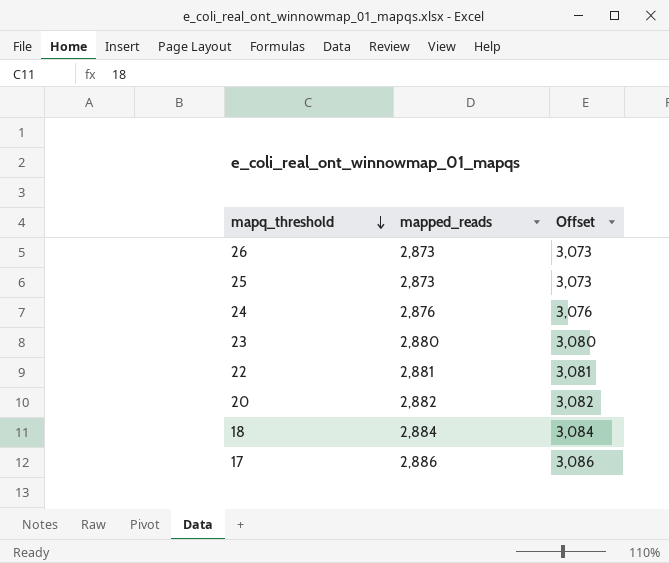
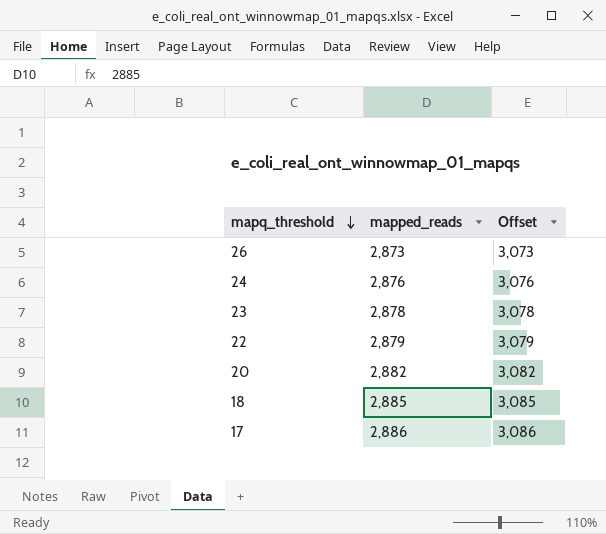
row 25: 2,873 | 3,073 -> none
23 | mapped_reads: 2,880 -> 2,878
23 | Offset: 3,080 -> 3,078
22 | mapped_reads: 2,881 -> 2,879
22 | Offset: 3,081 -> 3,079
18 | mapped_reads: 2,884 -> 2,885
18 | Offset: 3,084 -> 3,085

